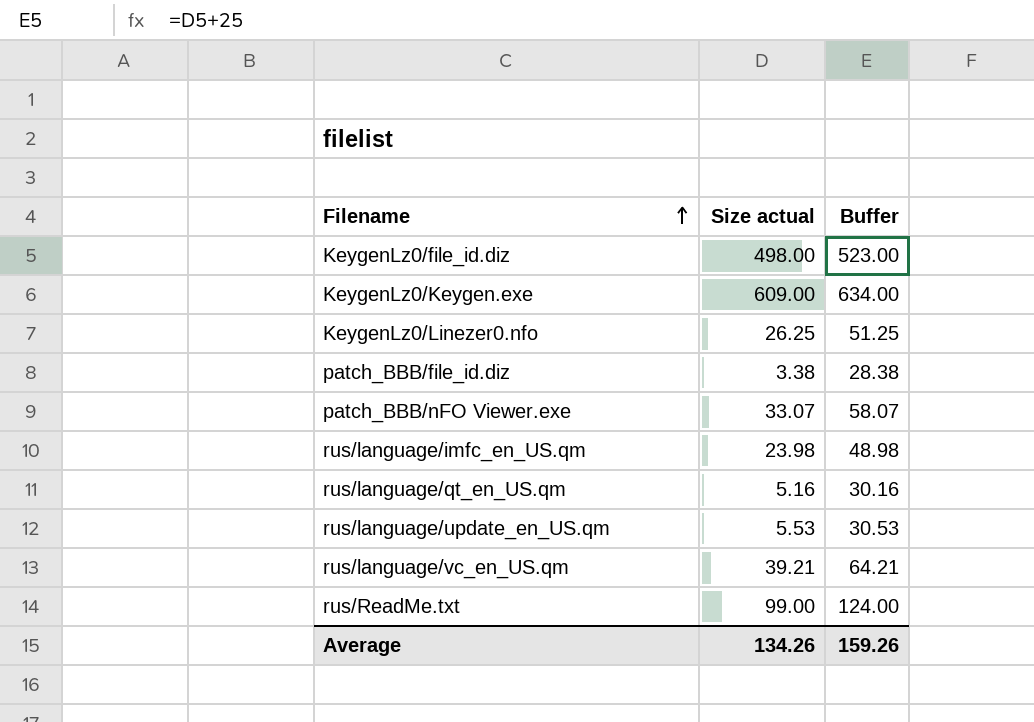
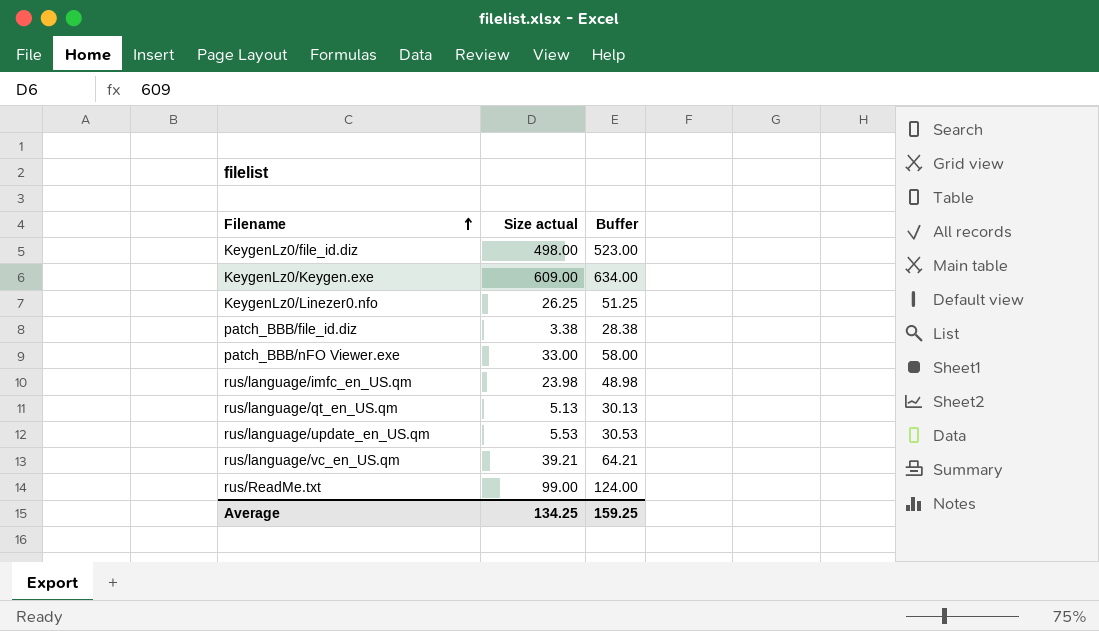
patch_BBB/nFO Viewer.exe | Size actual: 33.07 -> 33.00
patch_BBB/nFO Viewer.exe | Buffer: 58.07 -> 58.00
rus/language/qt_en_US.qm | Size actual: 5.16 -> 5.13
rus/language/qt_en_US.qm | Buffer: 30.16 -> 30.13
Average | Size actual: 134.26 -> 134.25
Average | Buffer: 159.26 -> 159.25

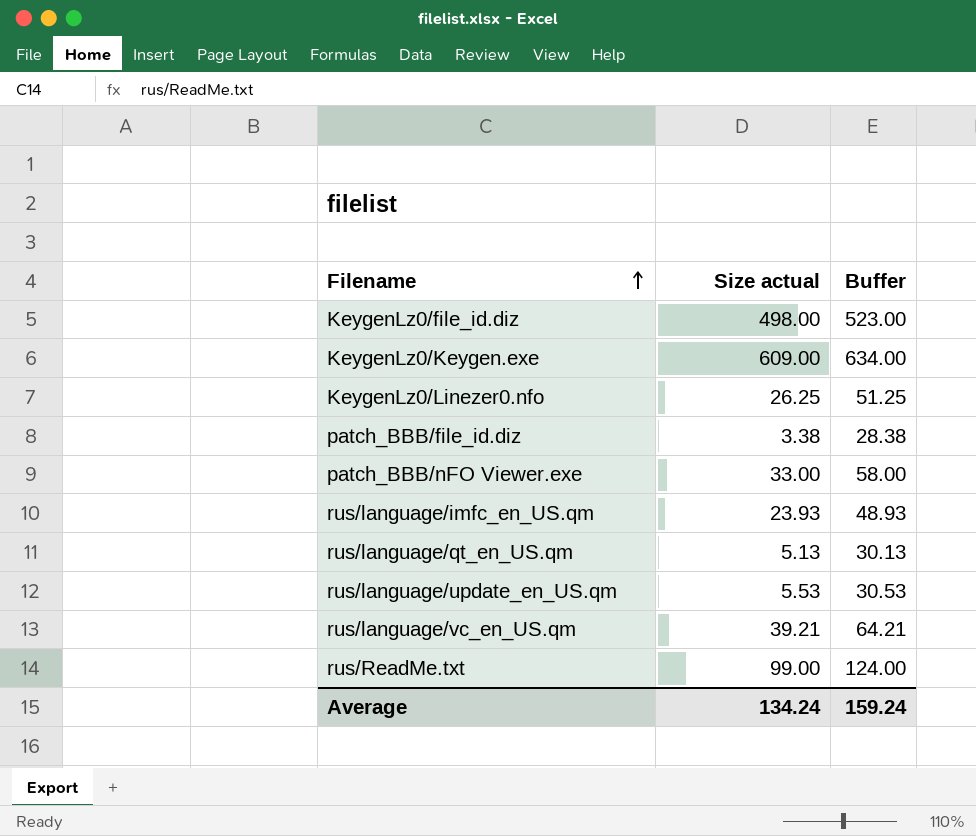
rus/language/imfc_en_US.qm | Size actual: 23.98 -> 23.93
rus/language/imfc_en_US.qm | Buffer: 48.98 -> 48.93
Average | Size actual: 134.25 -> 134.24
Average | Buffer: 159.25 -> 159.24

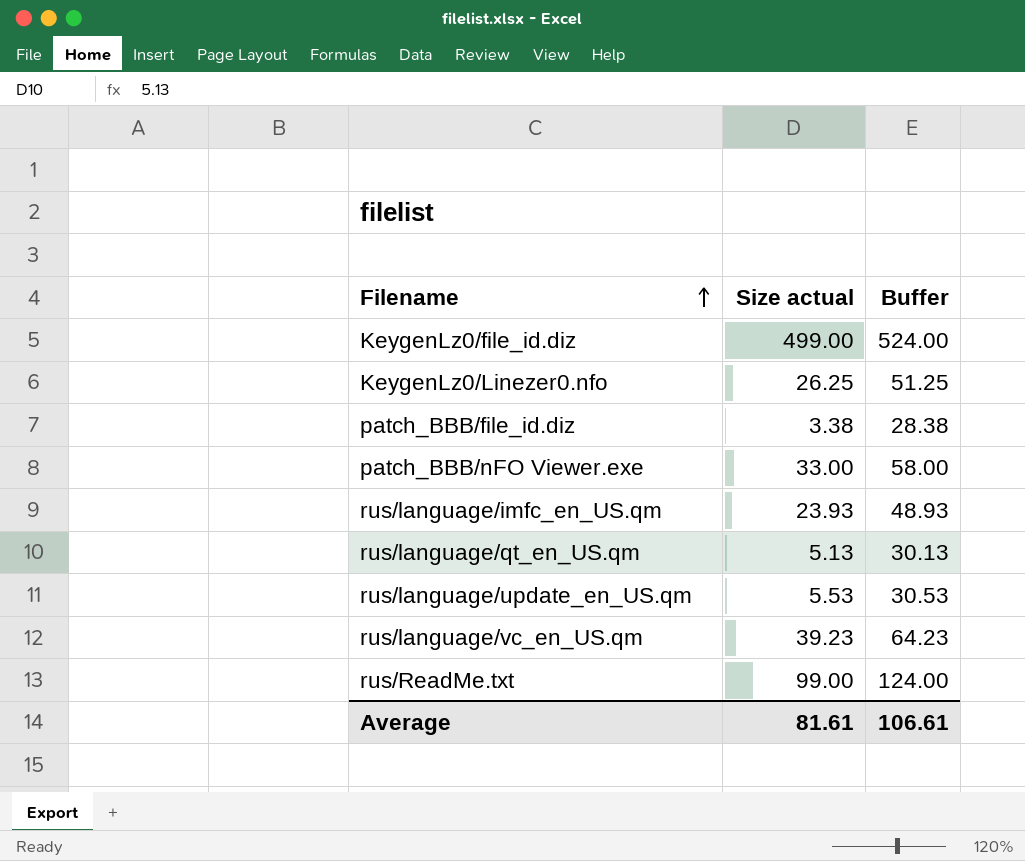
row KeygenLz0/Keygen.exe: 609.00 | 634.00 -> none
KeygenLz0/file_id.diz | Size actual: 498.00 -> 499.00
KeygenLz0/file_id.diz | Buffer: 523.00 -> 524.00
rus/language/vc_en_US.qm | Size actual: 39.21 -> 39.23
rus/language/vc_en_US.qm | Buffer: 64.21 -> 64.23
Average | Size actual: 134.24 -> 81.61
Average | Buffer: 159.24 -> 106.61

